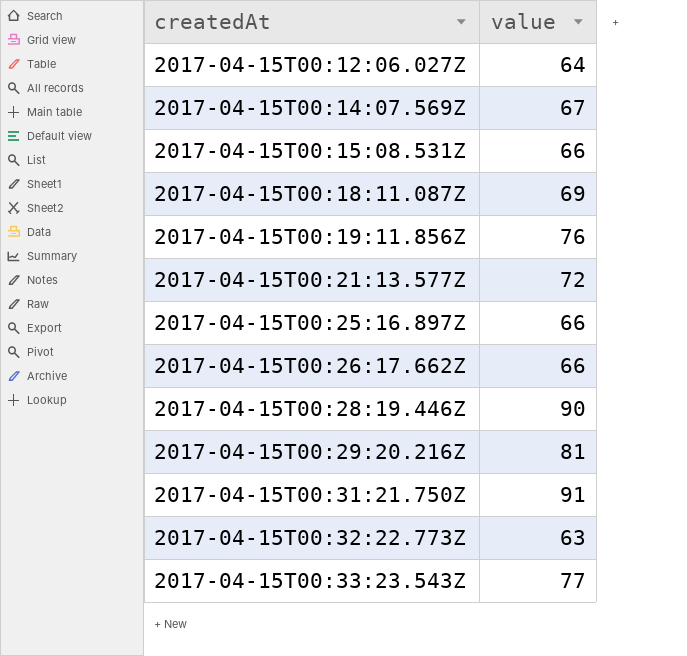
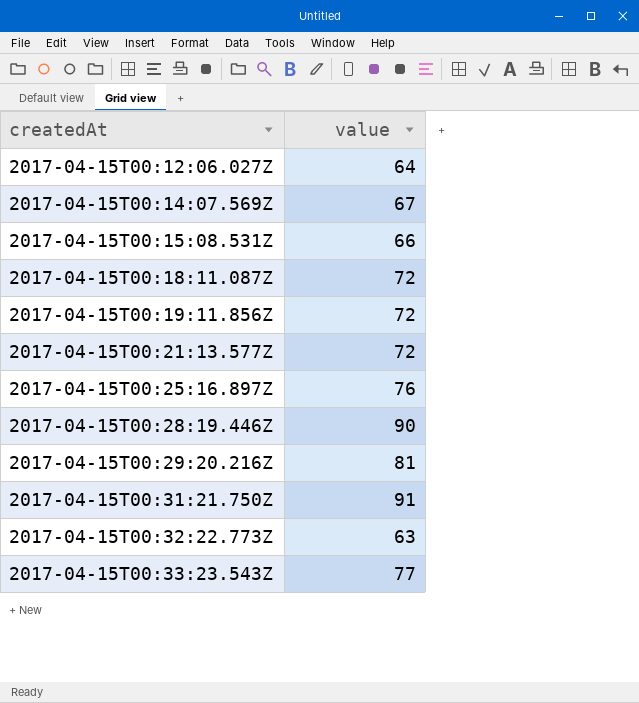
row 2017-04-15T00:26:17.662Z: 66 -> none
2017-04-15T00:18:11.087Z | value: 69 -> 72
2017-04-15T00:19:11.856Z | value: 76 -> 72
2017-04-15T00:25:16.897Z | value: 66 -> 76

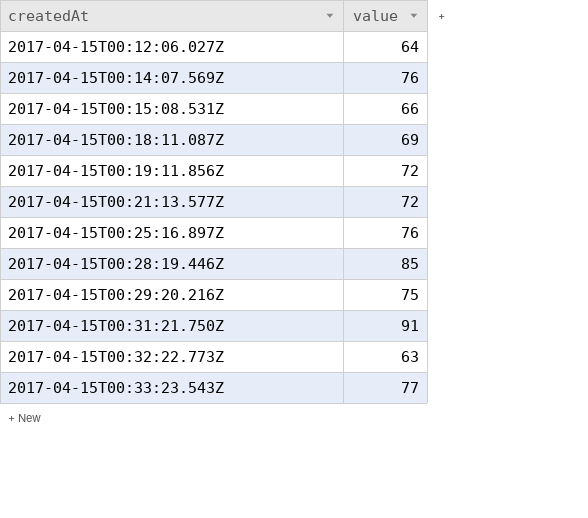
2017-04-15T00:14:07.569Z | value: 67 -> 76
2017-04-15T00:18:11.087Z | value: 72 -> 69
2017-04-15T00:28:19.446Z | value: 90 -> 85
2017-04-15T00:29:20.216Z | value: 81 -> 75

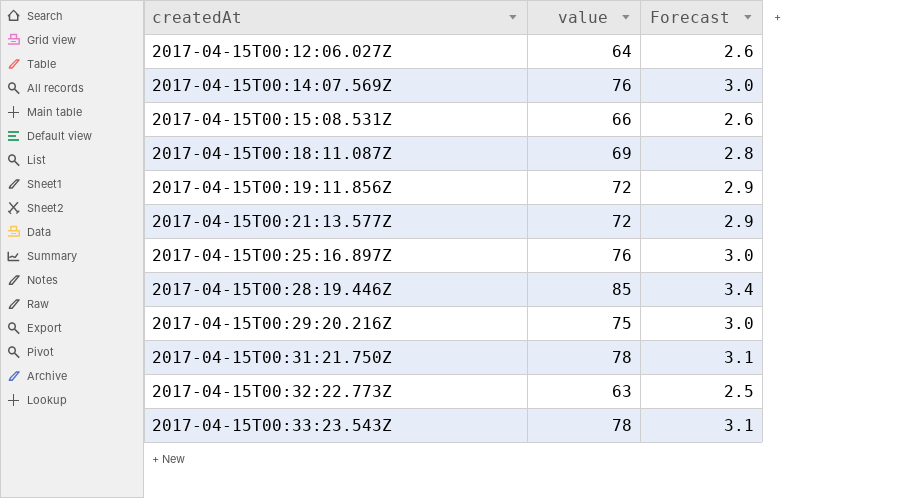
column Forecast | formula: none -> [value] * 0.04
2017-04-15T00:31:21.750Z | value: 91 -> 78
2017-04-15T00:33:23.543Z | value: 77 -> 78

